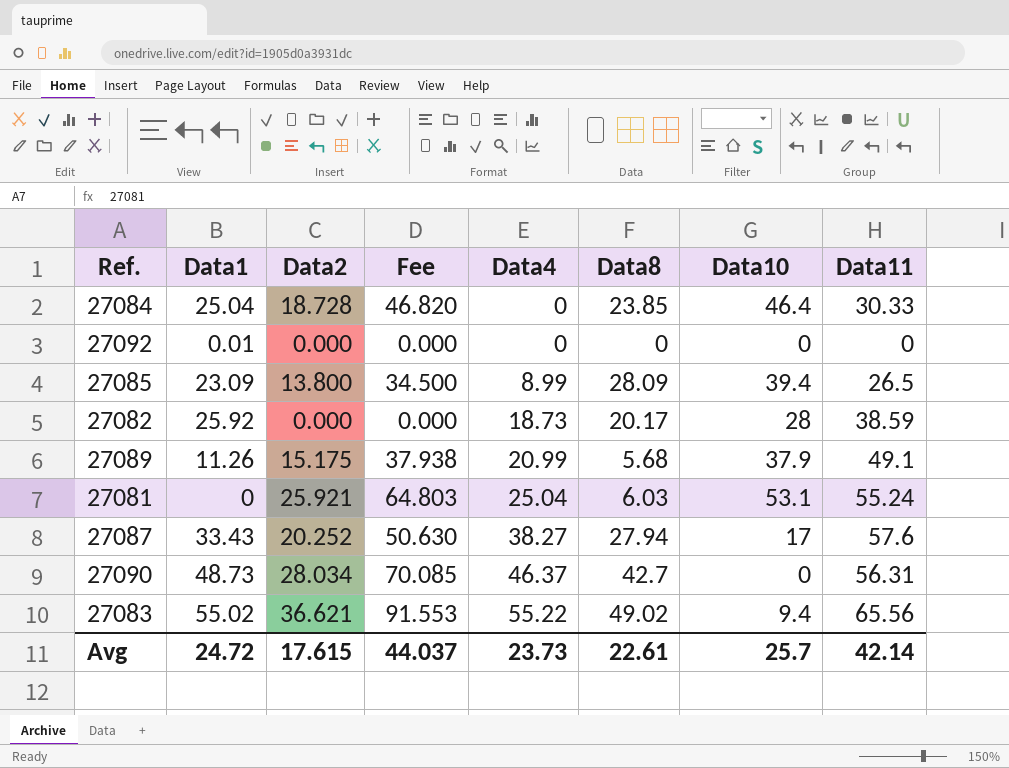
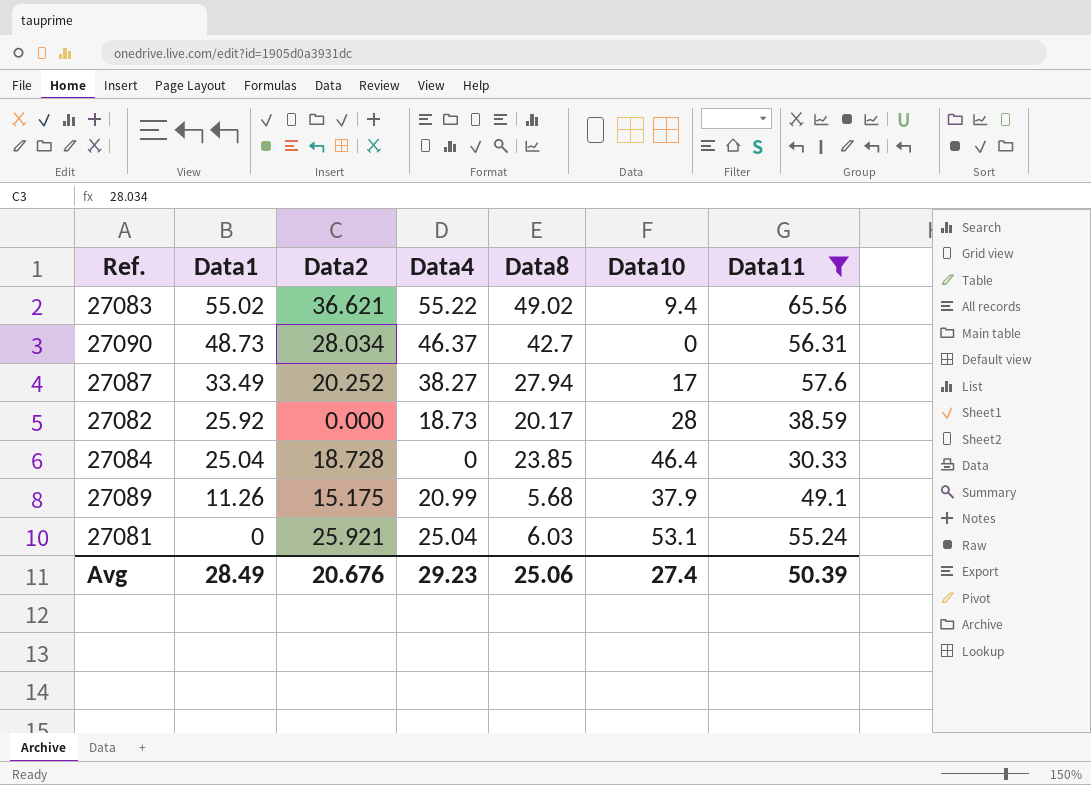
filter: none -> Data11 >= 30.33
row order: Data4 ascending -> Data1 descending
column Fee | formula: [Data2] * 2.5 -> none
27087 | Data1: 33.43 -> 33.49
Avg | Data1: 24.72 -> 28.49
Avg | Data2: 17.615 -> 20.676
Avg | Data4: 23.73 -> 29.23
Avg | Data8: 22.61 -> 25.06
Avg | Data10: 25.7 -> 27.4
Avg | Data11: 42.14 -> 50.39

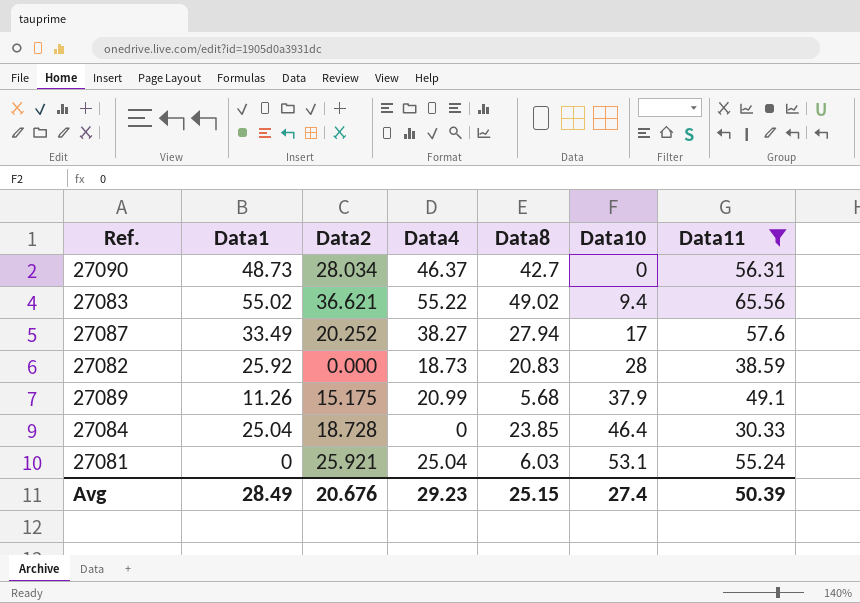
row order: Data1 descending -> Data10 ascending
27082 | Data8: 20.17 -> 20.83
Avg | Data8: 25.06 -> 25.15

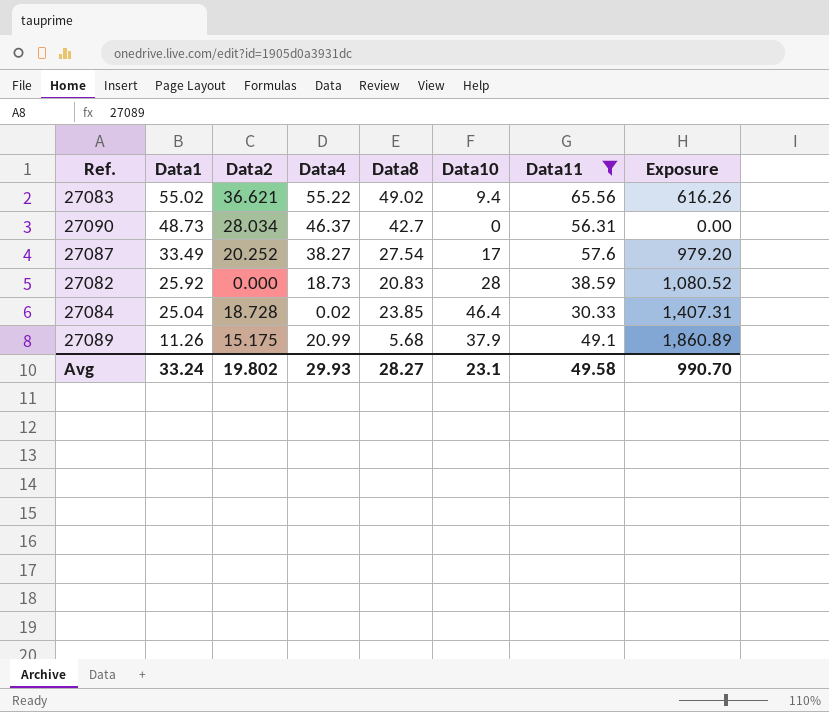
row order: Data10 ascending -> Data1 descending
column Exposure | formula: none -> [Data10] * [Data11]
row 27081: 0 | 25.921 | 25.04 | 6.03 | 53.1 | 55.24 -> none
27087 | Data8: 27.94 -> 27.54
27084 | Data4: 0 -> 0.02
Avg | Data1: 28.49 -> 33.24
Avg | Data2: 20.676 -> 19.802
Avg | Data4: 29.23 -> 29.93
Avg | Data8: 25.15 -> 28.27
Avg | Data10: 27.4 -> 23.1
Avg | Data11: 50.39 -> 49.58

